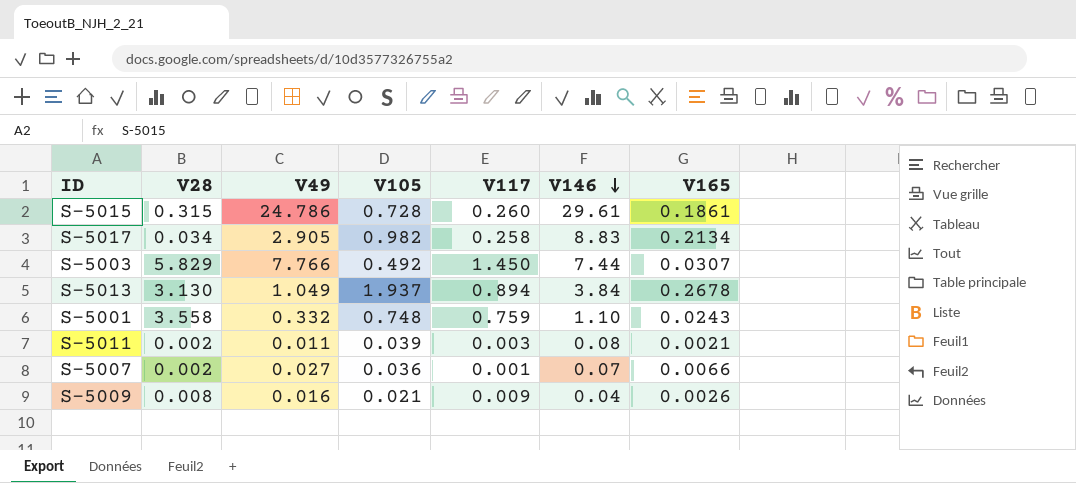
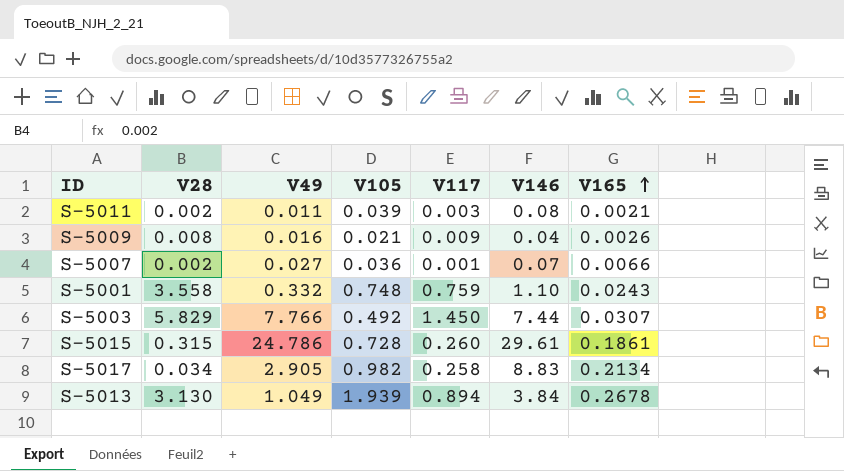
row order: V146 descending -> V165 ascending
S-5013 | V105: 1.937 -> 1.939

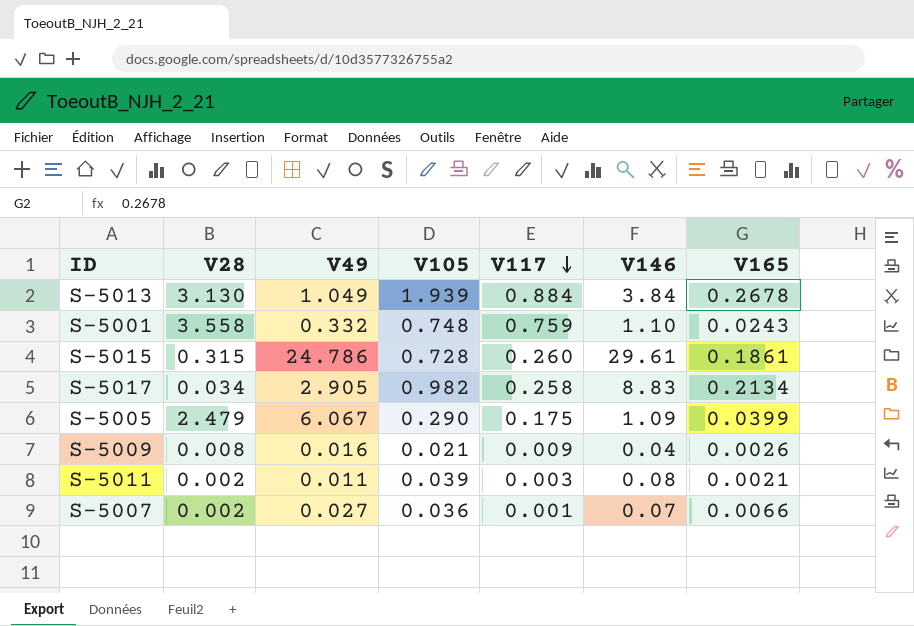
row order: V165 ascending -> V117 descending
row S-5003: 5.829 | 7.766 | 0.492 | 1.450 | 7.44 | 0.0307 -> none
S-5013 | V117: 0.894 -> 0.884
row S-5005: none -> 2.479 | 6.067 | 0.290 | 0.175 | 1.09 | 0.0399

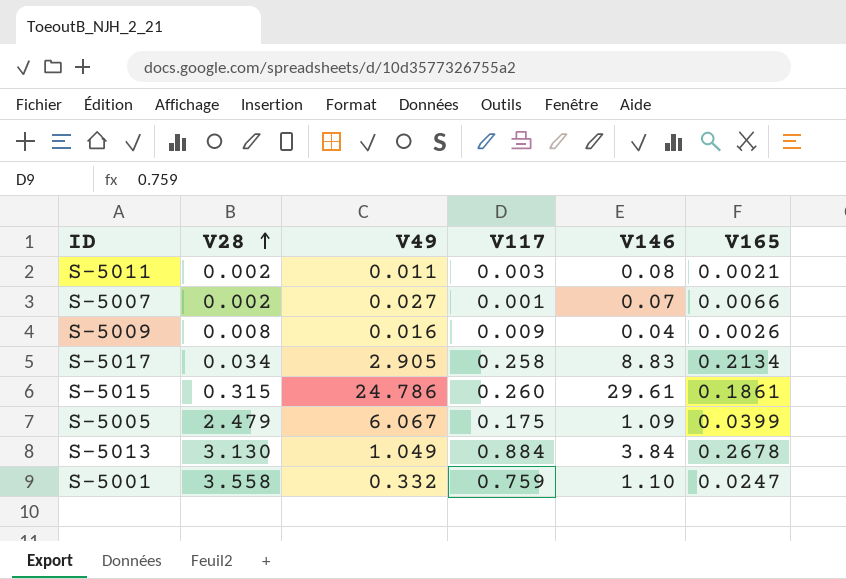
row order: V117 descending -> V28 ascending
column V105 | position: 4 -> none
S-5001 | V165: 0.0243 -> 0.0247

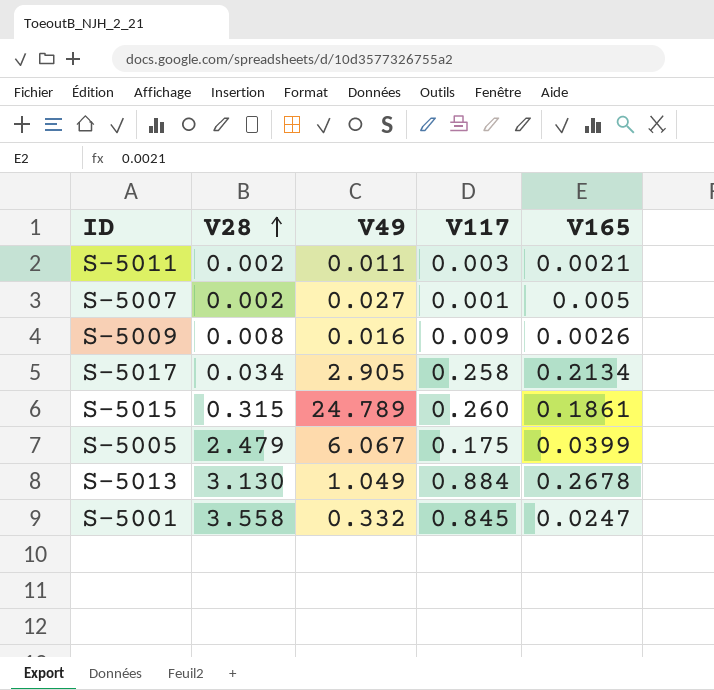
column V146 | position: 5 -> none
S-5007 | V165: 0.0066 -> 0.005
S-5015 | V49: 24.786 -> 24.789
S-5001 | V117: 0.759 -> 0.845

